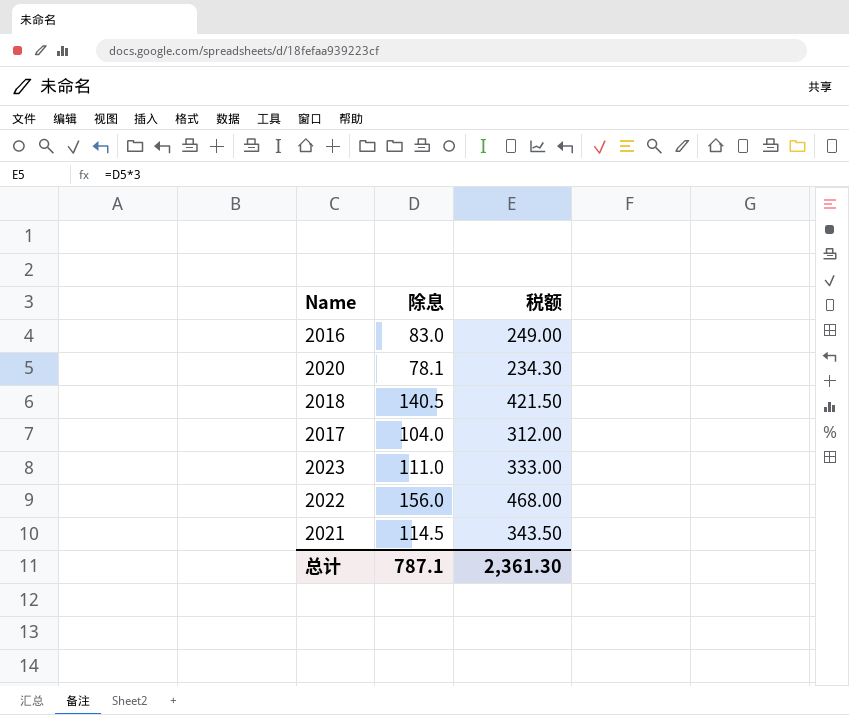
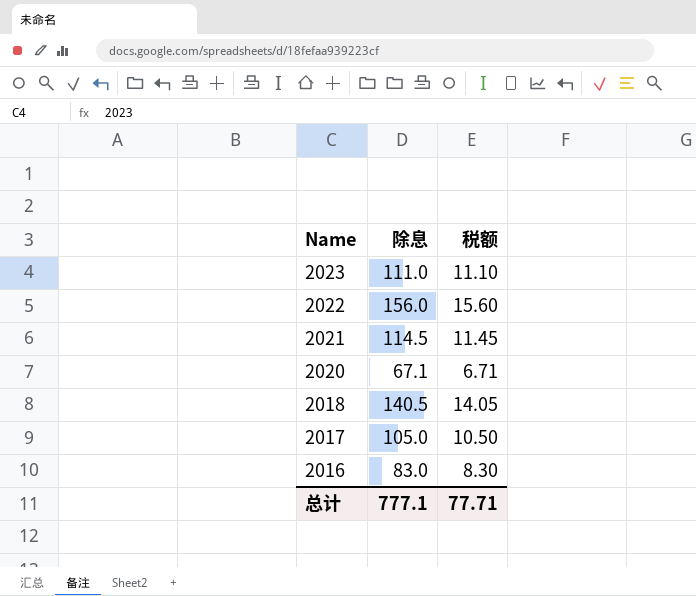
row order: none -> Name descending
column 税额 | formula: [除息] * 3 -> [除息] * 0.1
2020 | 除息: 78.1 -> 67.1
2017 | 除息: 104.0 -> 105.0
总计 | 除息: 787.1 -> 777.1
总计 | 税额: 2,361.30 -> 77.71

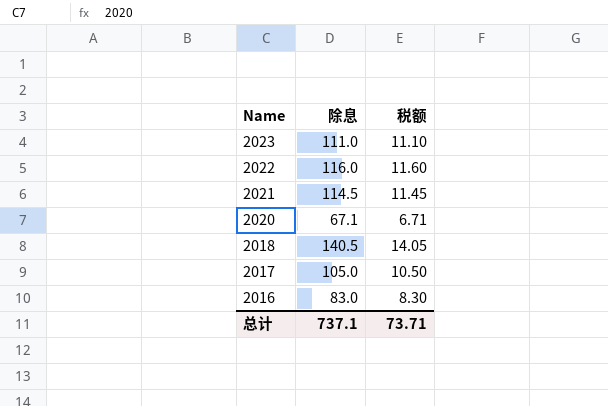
2022 | 除息: 156.0 -> 116.0
2022 | 税额: 15.60 -> 11.60
总计 | 除息: 777.1 -> 737.1
总计 | 税额: 77.71 -> 73.71

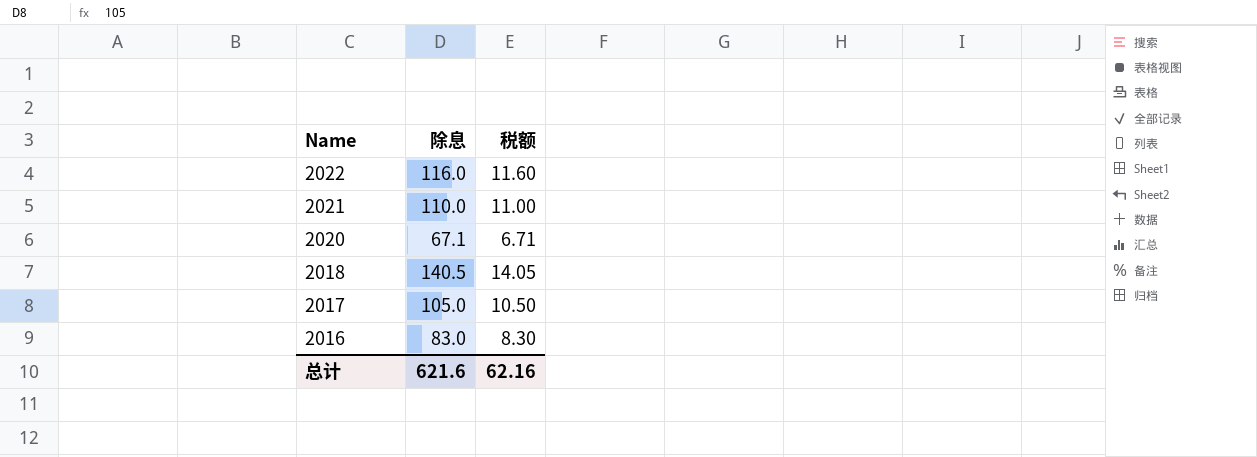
row 2023: 111.0 | 11.10 -> none
2021 | 除息: 114.5 -> 110.0
2021 | 税额: 11.45 -> 11.00
总计 | 除息: 737.1 -> 621.6
总计 | 税额: 73.71 -> 62.16

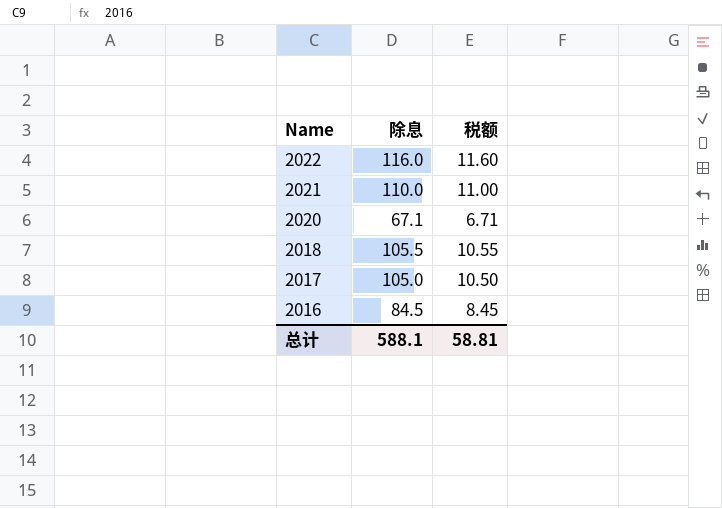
2018 | 除息: 140.5 -> 105.5
2018 | 税额: 14.05 -> 10.55
2016 | 除息: 83.0 -> 84.5
2016 | 税额: 8.30 -> 8.45
总计 | 除息: 621.6 -> 588.1
总计 | 税额: 62.16 -> 58.81

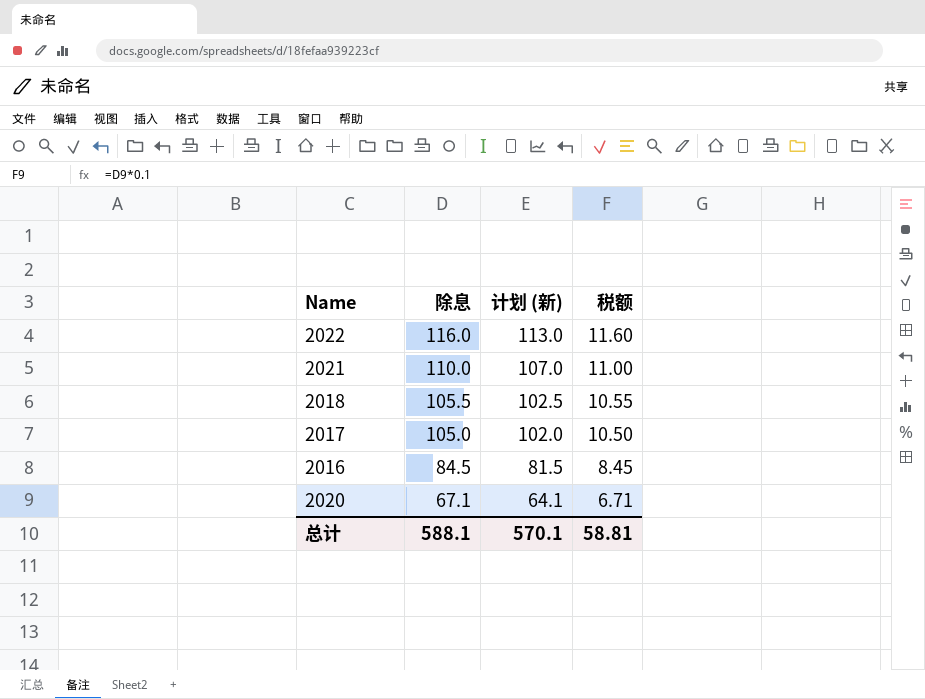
row order: Name descending -> 除息 descending
column 计划 (新) | formula: none -> [除息] - 3

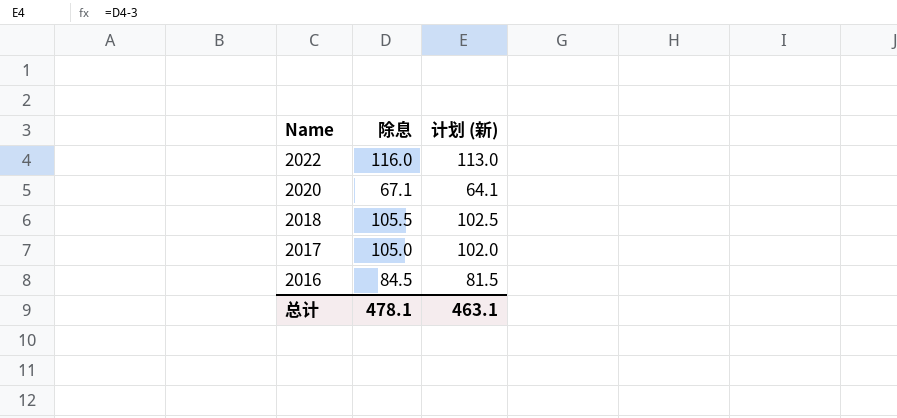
row order: 除息 descending -> Name descending
column 税额 | formula: [除息] * 0.1 -> none
row 2021: 110.0 | 107.0 | 11.00 -> none
总计 | 除息: 588.1 -> 478.1
总计 | 计划 (新): 570.1 -> 463.1

